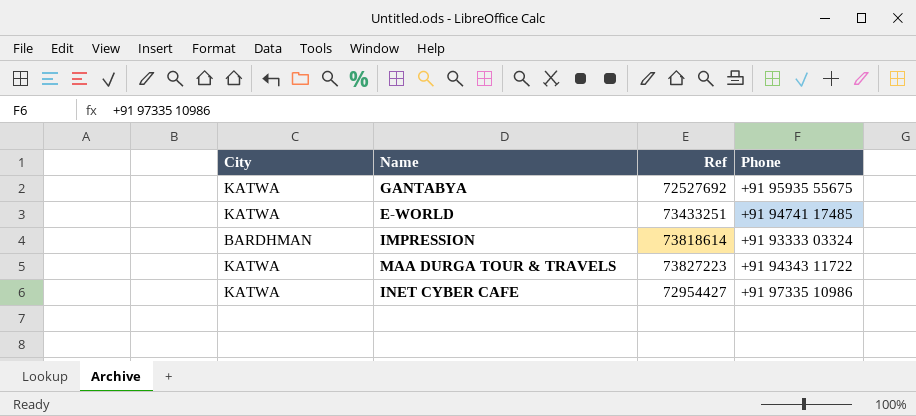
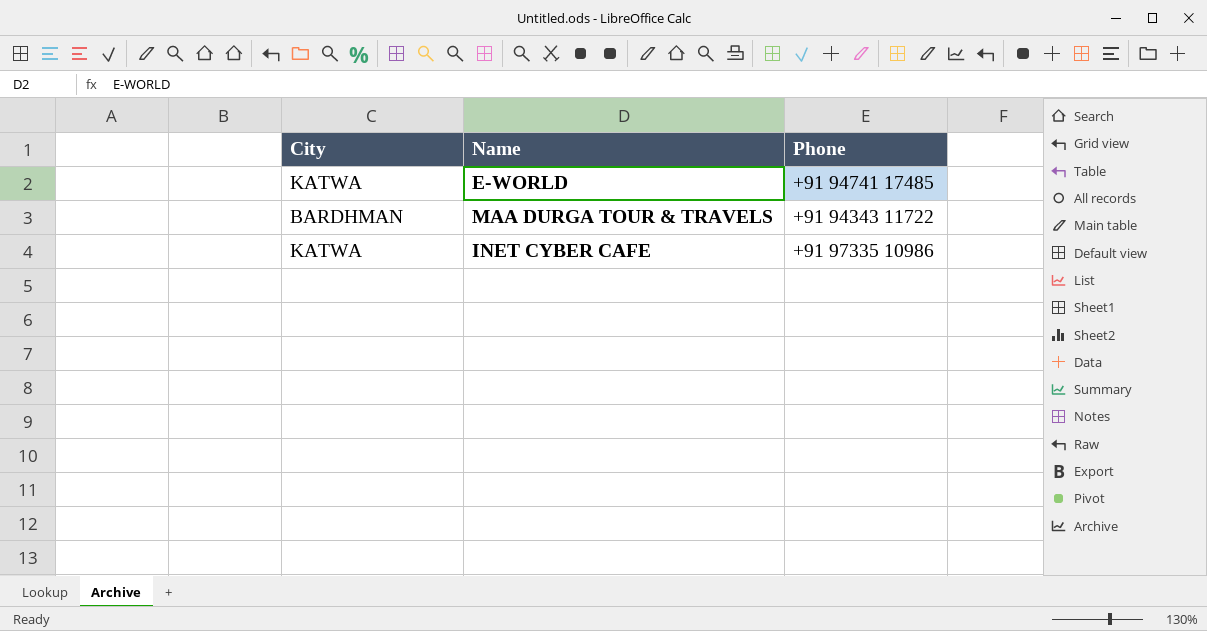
column Ref | position: 3 -> none
row GANTABYA: KATWA | 72527692 | +91 95935 55675 -> none
row IMPRESSION: BARDHMAN | 73818614 | +91 93333 03324 -> none
MAA DURGA TOUR & TRAVELS | City: KATWA -> BARDHMAN

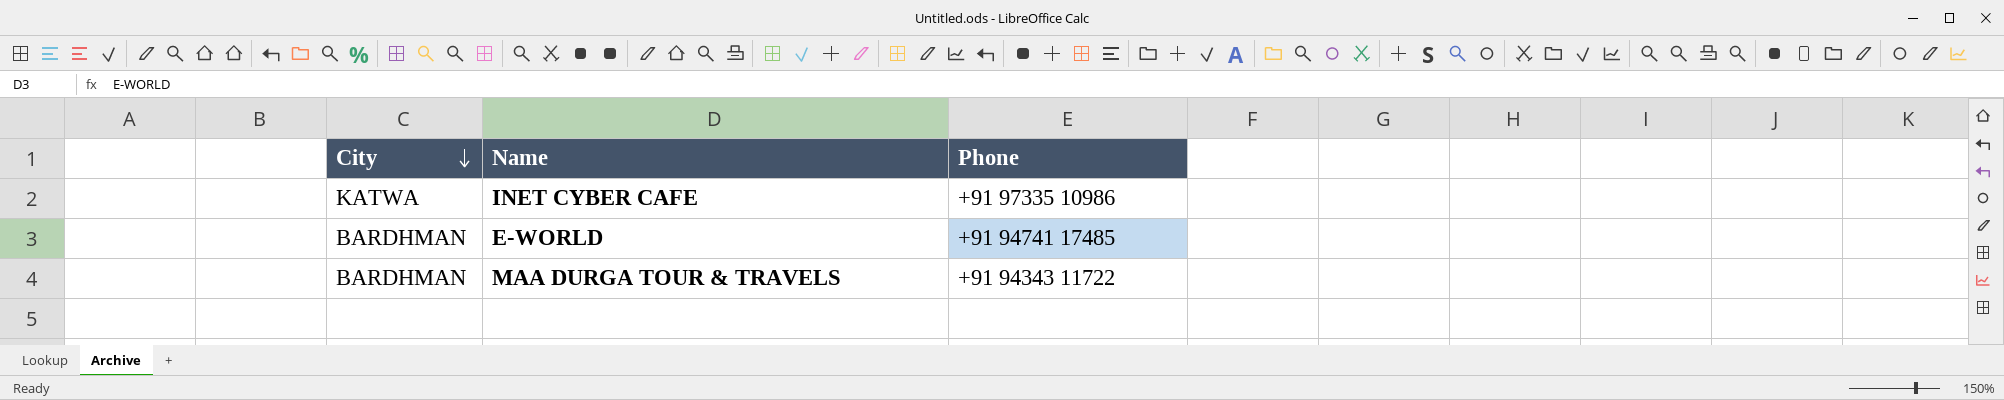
row order: none -> City descending
E-WORLD | City: KATWA -> BARDHMAN

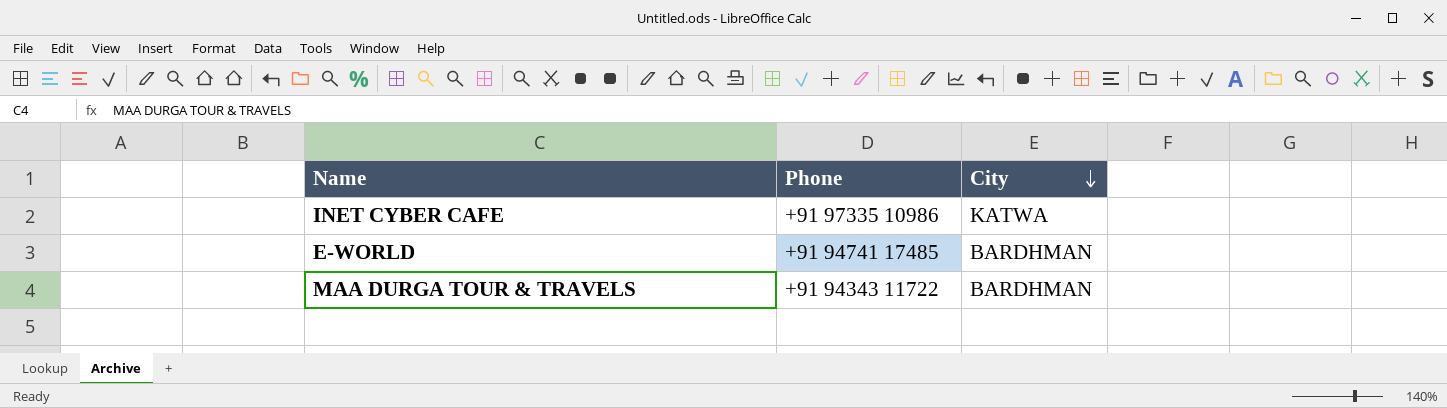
column City | position: 1 -> 3

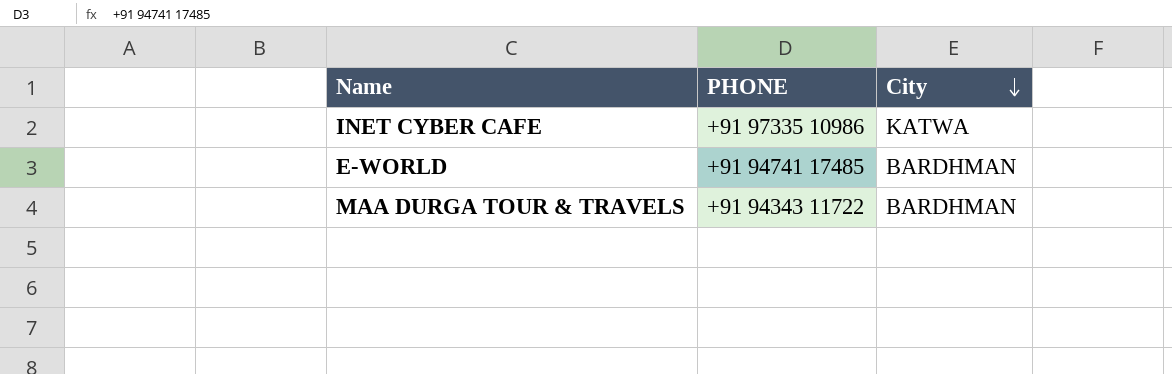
column name: Phone -> PHONE

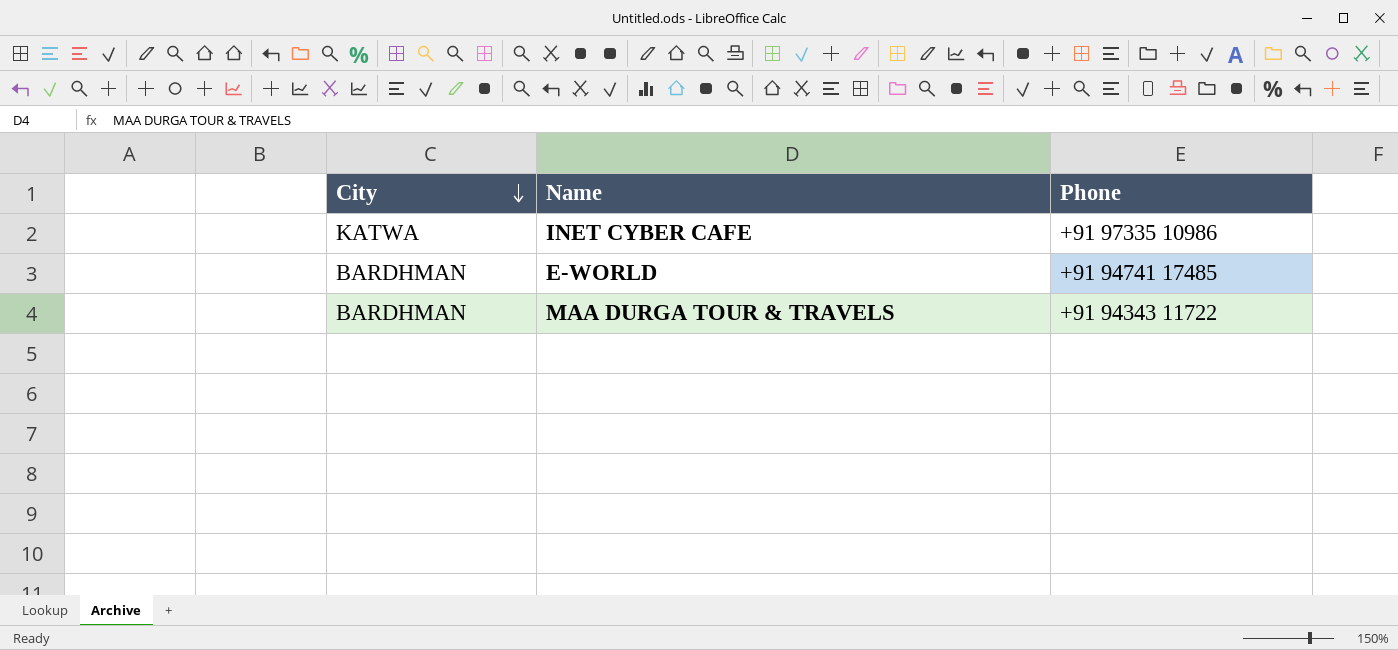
column City | position: 3 -> 1
column name: PHONE -> Phone

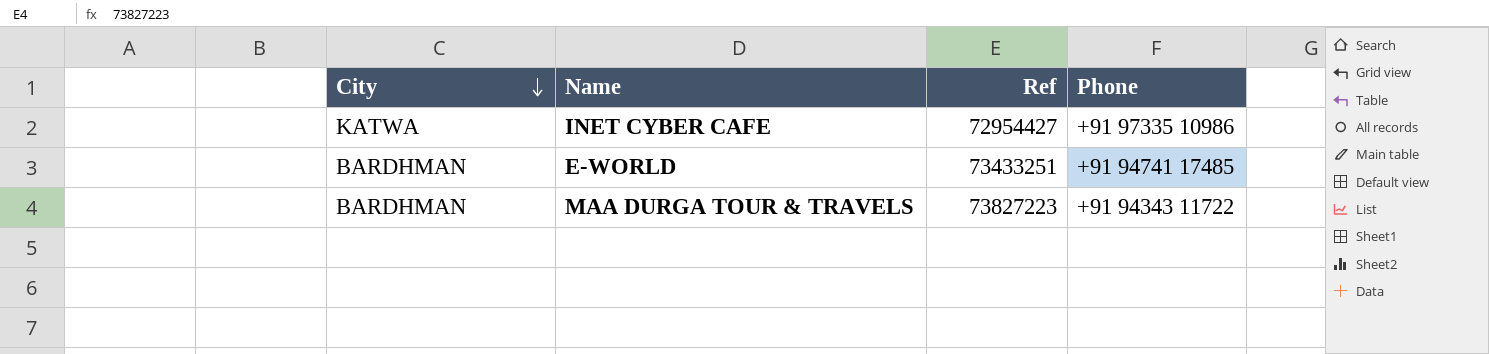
column Ref | position: none -> 3

